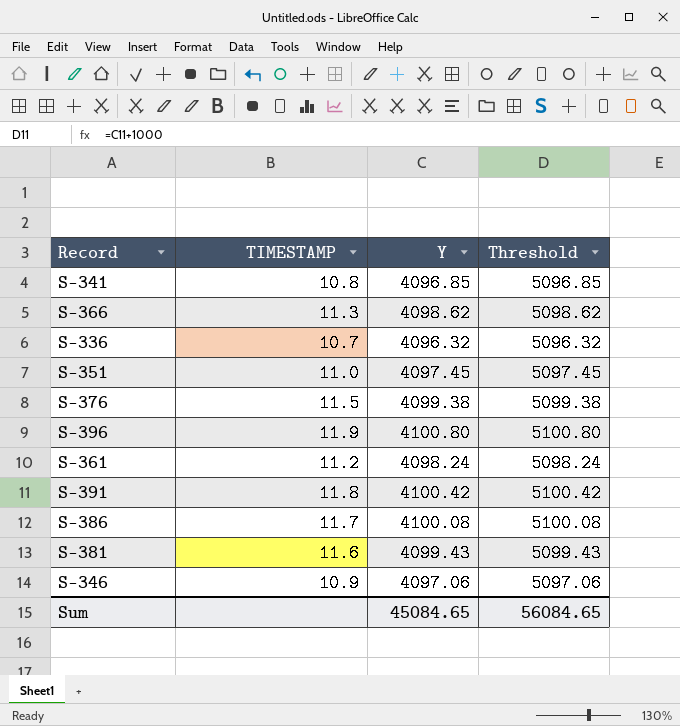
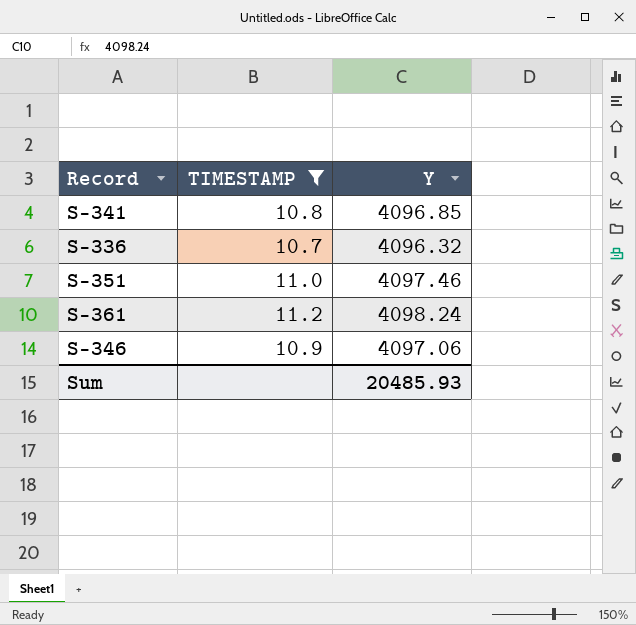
filter: none -> TIMESTAMP <= 11.2
column Threshold | formula: [Y] + 1000 -> none
S-351 | Y: 4097.45 -> 4097.46
Sum | Y: 45084.65 -> 20485.93

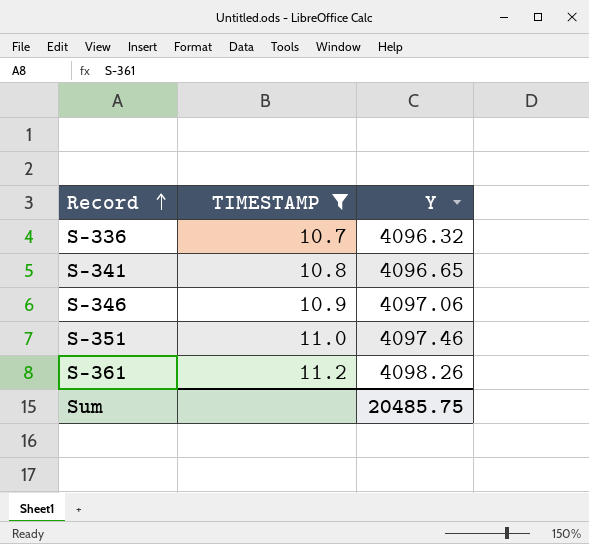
row order: none -> Record ascending
S-341 | Y: 4096.85 -> 4096.65
S-361 | Y: 4098.24 -> 4098.26
Sum | Y: 20485.93 -> 20485.75

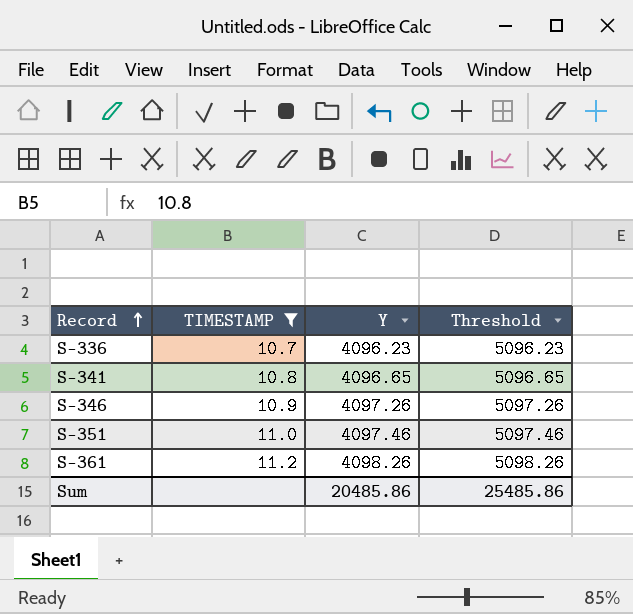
column Threshold | formula: none -> [Y] + 1000
S-336 | Y: 4096.32 -> 4096.23
S-346 | Y: 4097.06 -> 4097.26
Sum | Y: 20485.75 -> 20485.86

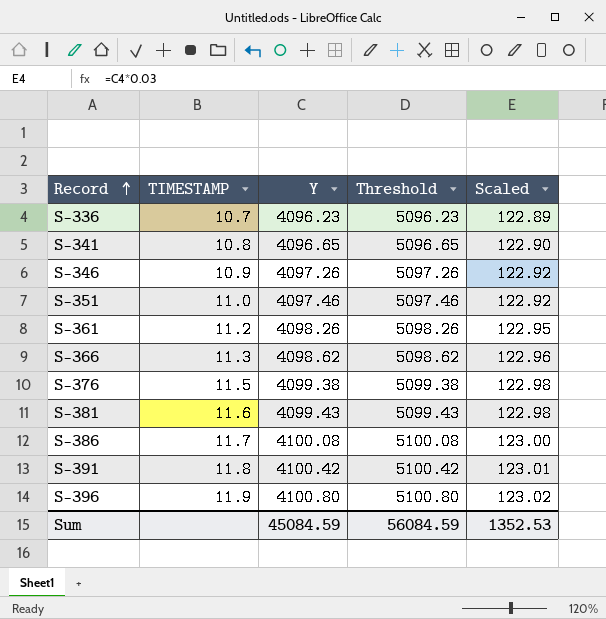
filter: TIMESTAMP <= 11.2 -> none
column Scaled | formula: none -> [Y] * 0.03
Sum | Y: 20485.86 -> 45084.59
Sum | Threshold: 25485.86 -> 56084.59

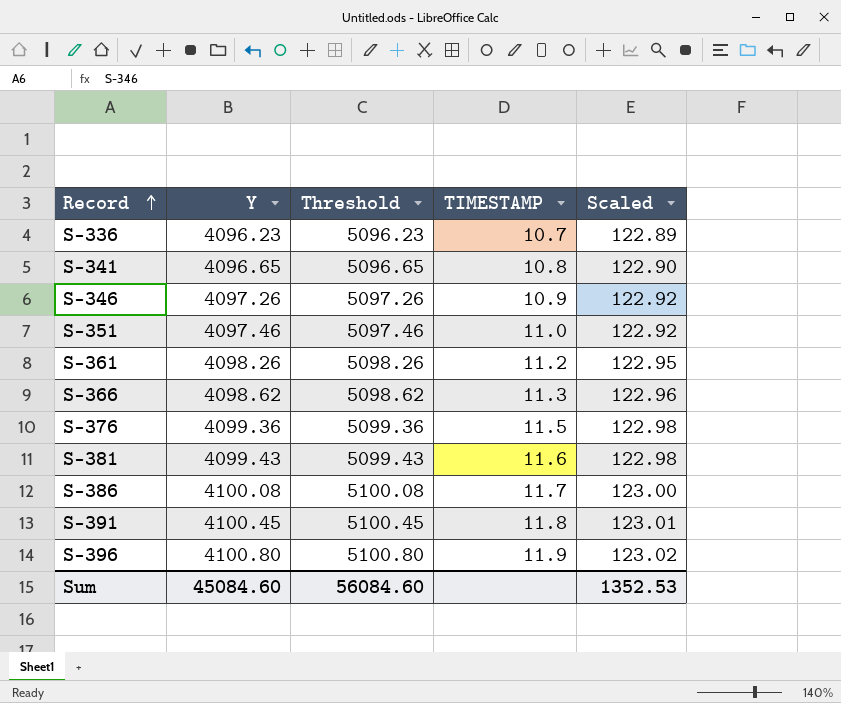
column TIMESTAMP | position: 2 -> 4
S-376 | Y: 4099.38 -> 4099.36
S-376 | Threshold: 5099.38 -> 5099.36
S-391 | Y: 4100.42 -> 4100.45
S-391 | Threshold: 5100.42 -> 5100.45
Sum | Y: 45084.59 -> 45084.60
Sum | Threshold: 56084.59 -> 56084.60

